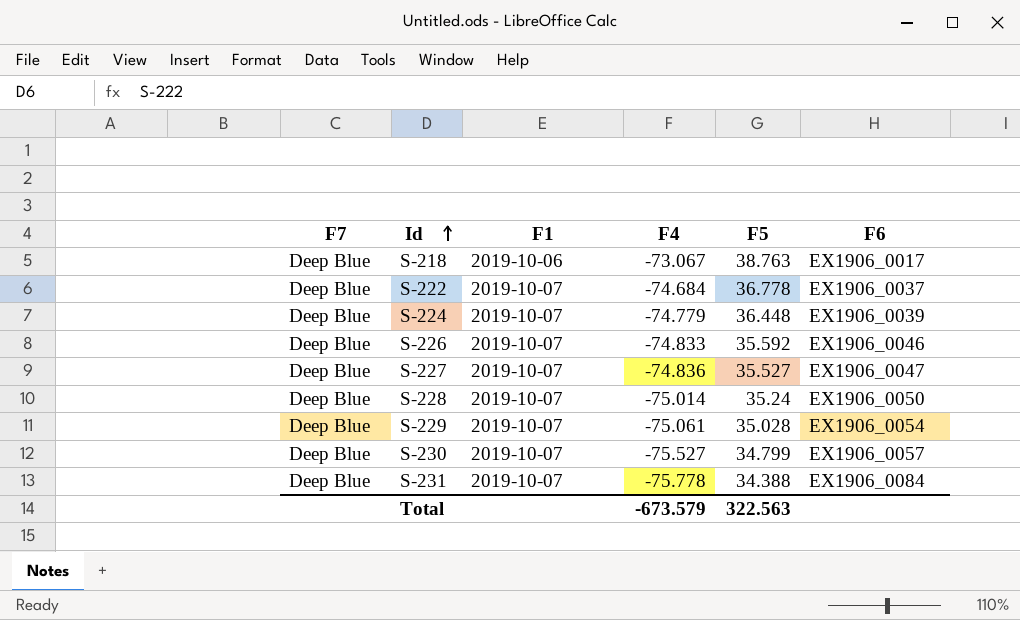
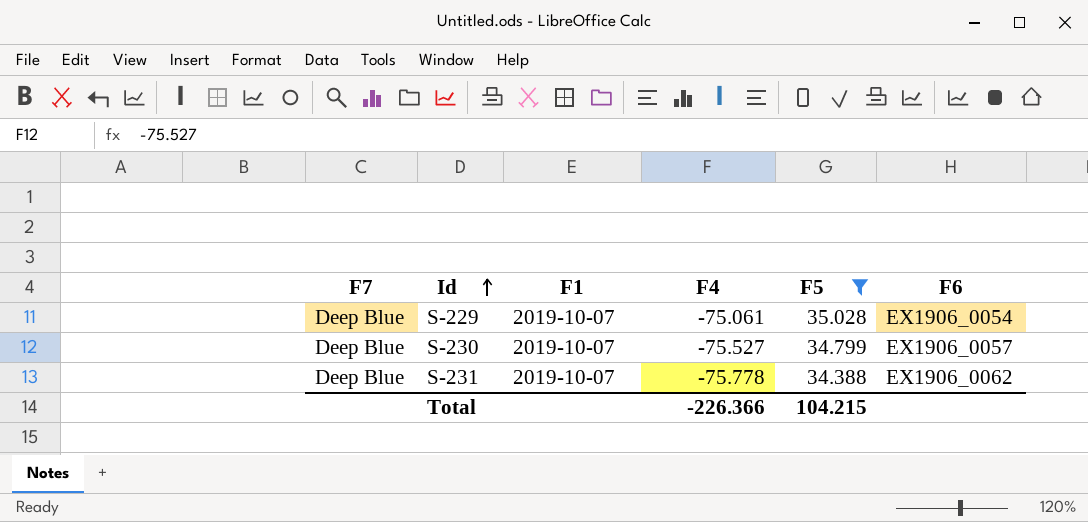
filter: none -> F5 <= 35.028
S-231 | F6: EX1906_0084 -> EX1906_0062
Total | F4: -673.579 -> -226.366
Total | F5: 322.563 -> 104.215

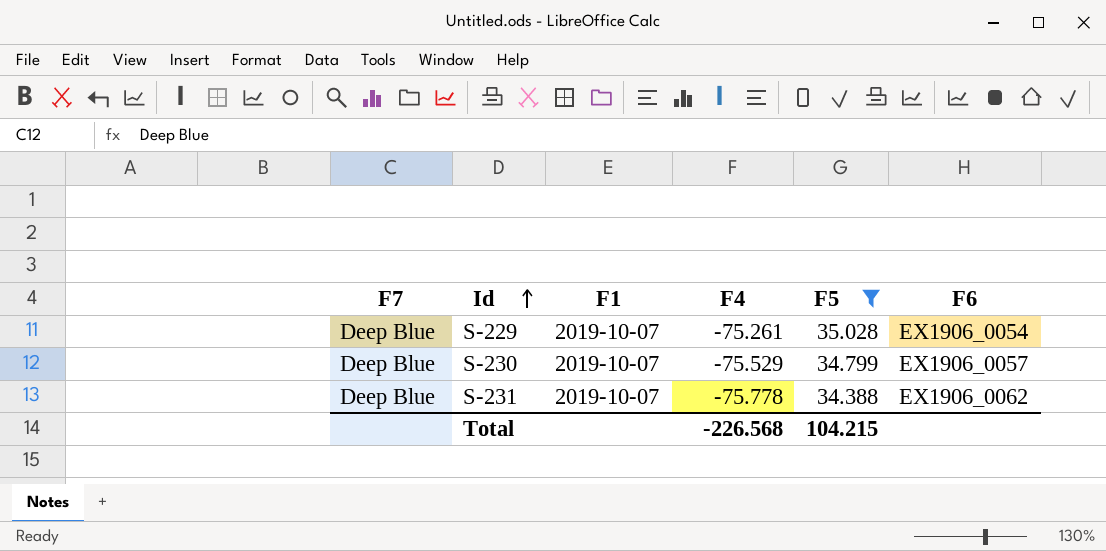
S-229 | F4: -75.061 -> -75.261
S-230 | F4: -75.527 -> -75.529
Total | F4: -226.366 -> -226.568

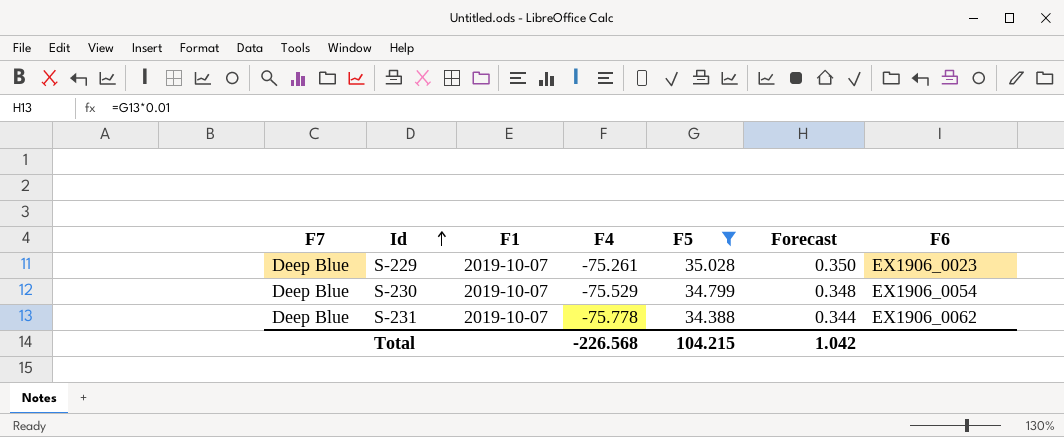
column Forecast | formula: none -> [F5] * 0.01
S-229 | F6: EX1906_0054 -> EX1906_0023
S-230 | F6: EX1906_0057 -> EX1906_0054

